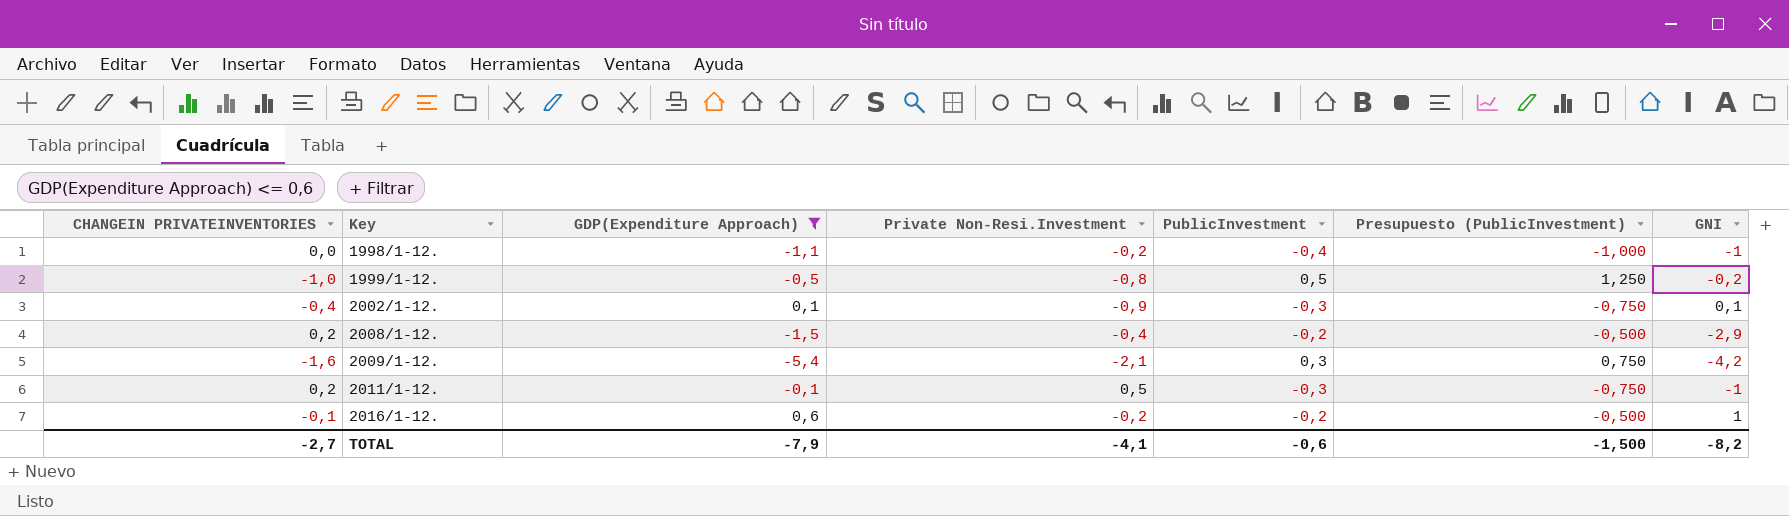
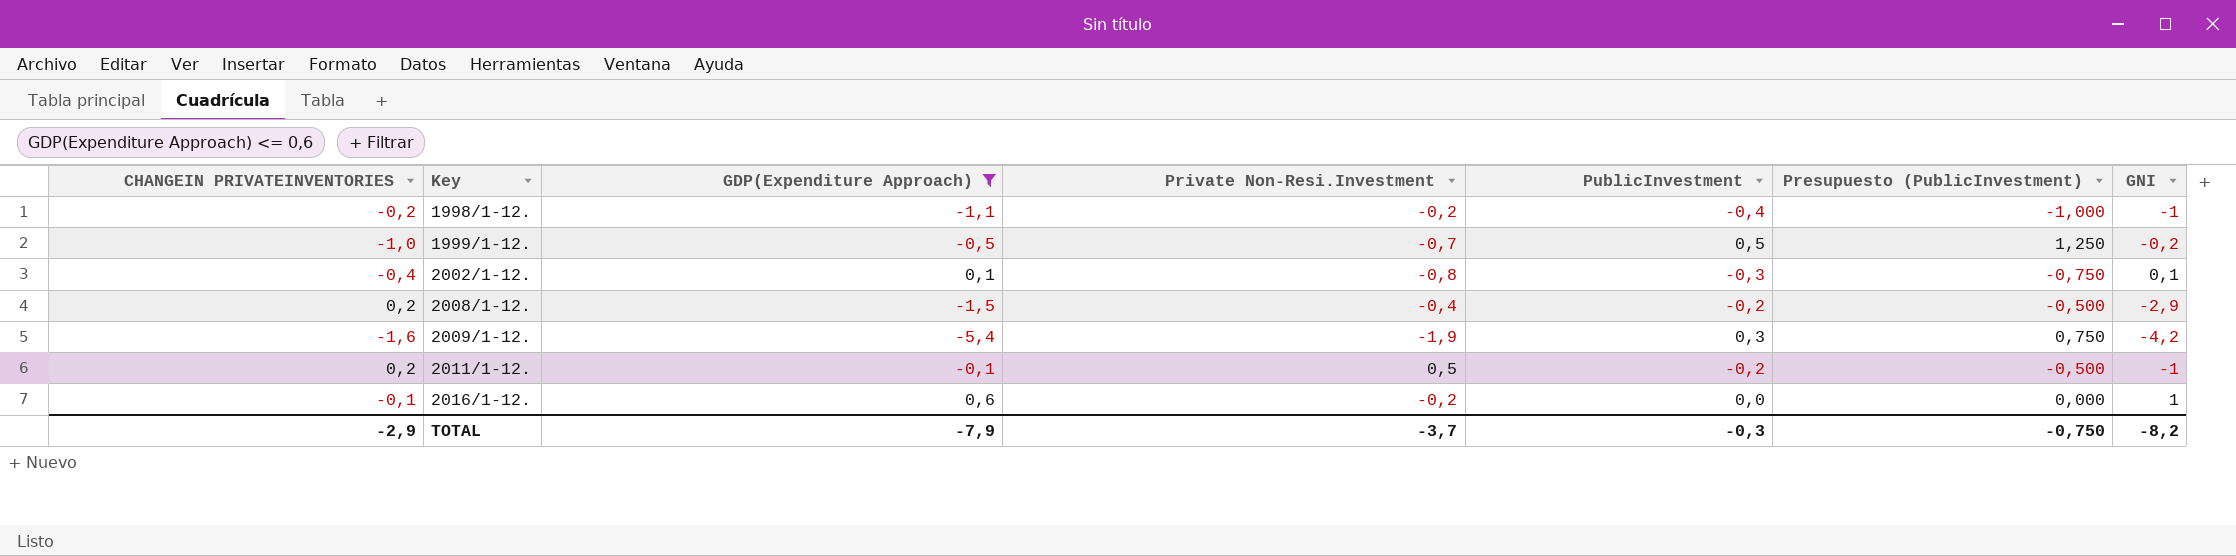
1998/1-12. | CHANGEIN PRIVATEINVENTORIES: 0,0 -> -0,2
1999/1-12. | Private Non-Resi.Investment: -0,8 -> -0,7
2002/1-12. | Private Non-Resi.Investment: -0,9 -> -0,8
2009/1-12. | Private Non-Resi.Investment: -2,1 -> -1,9
2011/1-12. | PublicInvestment: -0,3 -> -0,2
2011/1-12. | Presupuesto (PublicInvestment): -0,750 -> -0,500
2016/1-12. | PublicInvestment: -0,2 -> 0,0
2016/1-12. | Presupuesto (PublicInvestment): -0,500 -> 0,000
TOTAL | CHANGEIN PRIVATEINVENTORIES: -2,7 -> -2,9
TOTAL | Private Non-Resi.Investment: -4,1 -> -3,7
TOTAL | PublicInvestment: -0,6 -> -0,3
TOTAL | Presupuesto (PublicInvestment): -1,500 -> -0,750

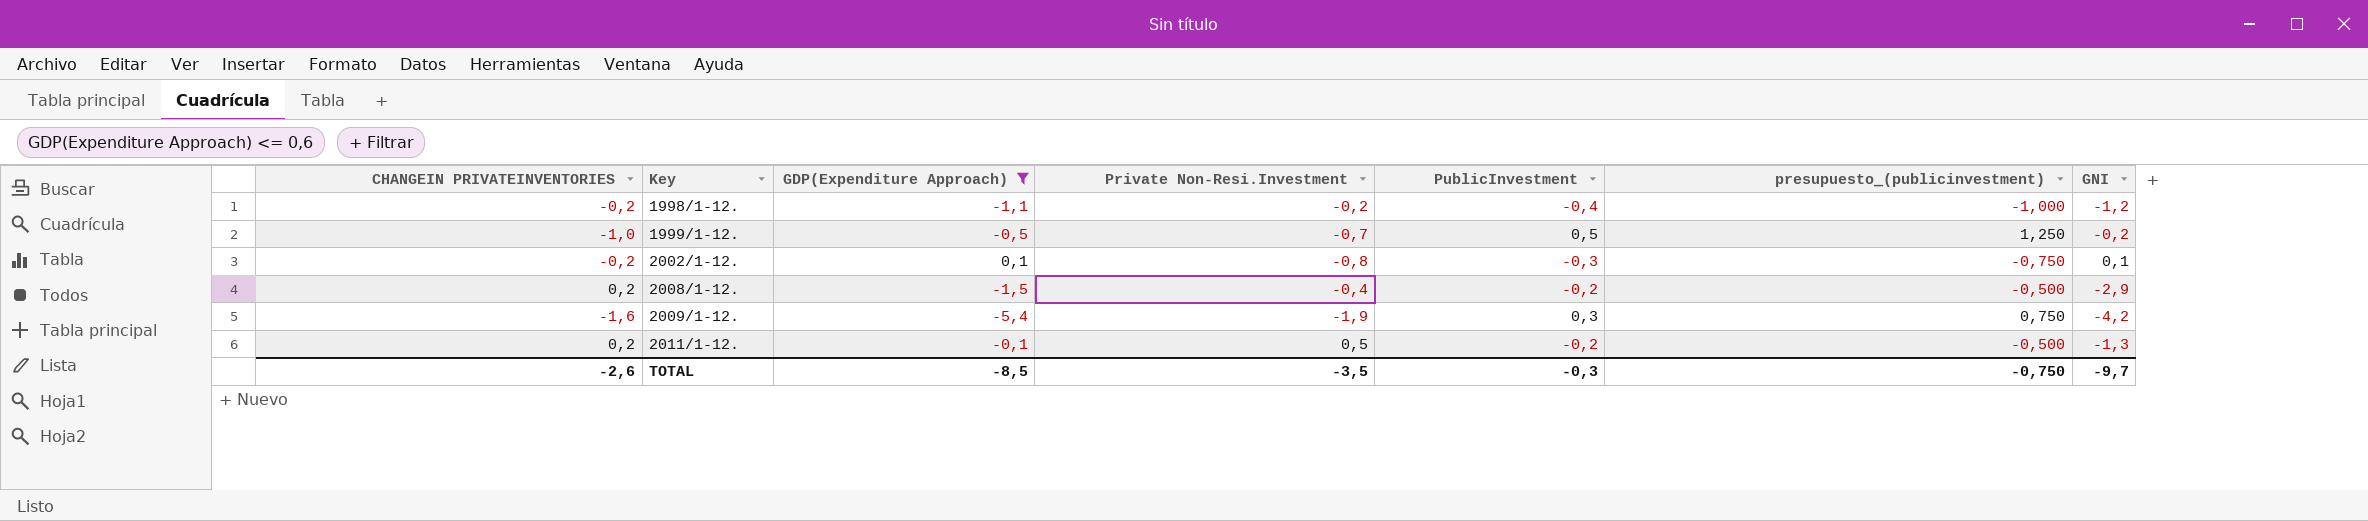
column name: Presupuesto (PublicInvestment) -> presupuesto_(publicinvestment)
row 2016/1-12.: -0,1 | 0,6 | -0,2 | 0,0 | 0,000 | 1 -> none
1998/1-12. | GNI: -1 -> -1,2
2002/1-12. | CHANGEIN PRIVATEINVENTORIES: -0,4 -> -0,2
2011/1-12. | GNI: -1 -> -1,3
TOTAL | CHANGEIN PRIVATEINVENTORIES: -2,9 -> -2,6
TOTAL | GDP(Expenditure Approach): -7,9 -> -8,5
TOTAL | Private Non-Resi.Investment: -3,7 -> -3,5
TOTAL | GNI: -8,2 -> -9,7

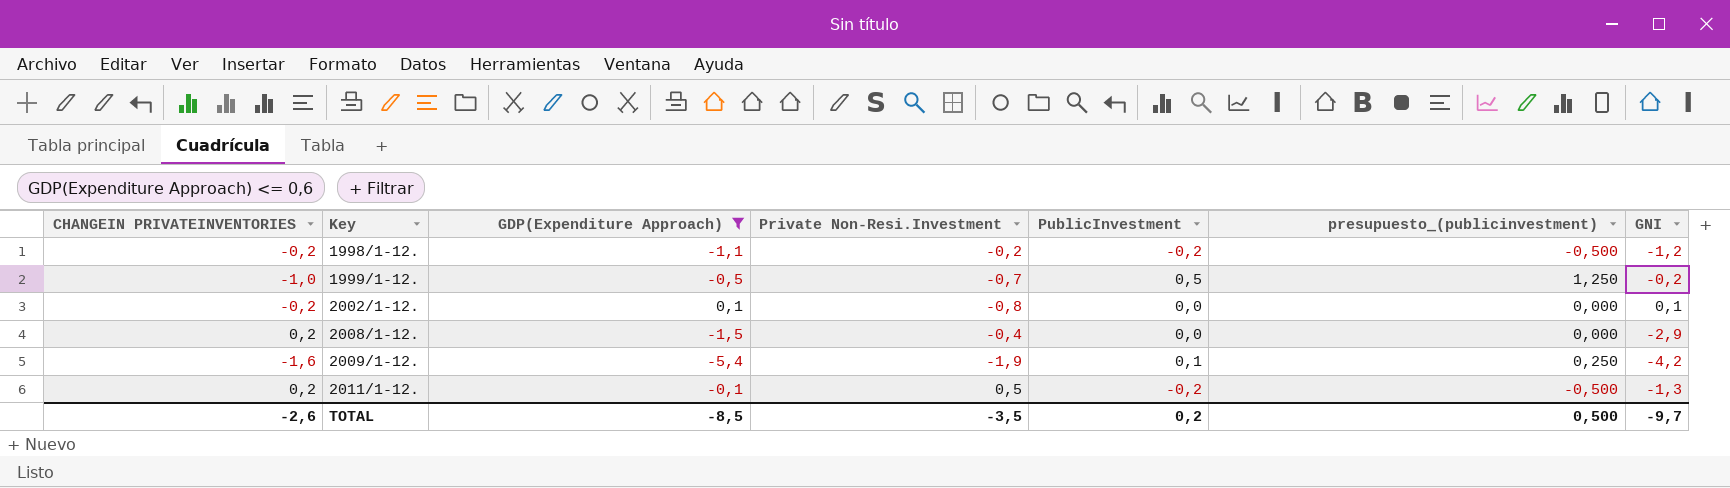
1998/1-12. | PublicInvestment: -0,4 -> -0,2
1998/1-12. | presupuesto_(publicinvestment): -1,000 -> -0,500
2002/1-12. | PublicInvestment: -0,3 -> 0,0
2002/1-12. | presupuesto_(publicinvestment): -0,750 -> 0,000
2008/1-12. | PublicInvestment: -0,2 -> 0,0
2008/1-12. | presupuesto_(publicinvestment): -0,500 -> 0,000
2009/1-12. | PublicInvestment: 0,3 -> 0,1
2009/1-12. | presupuesto_(publicinvestment): 0,750 -> 0,250
TOTAL | PublicInvestment: -0,3 -> 0,2
TOTAL | presupuesto_(publicinvestment): -0,750 -> 0,500

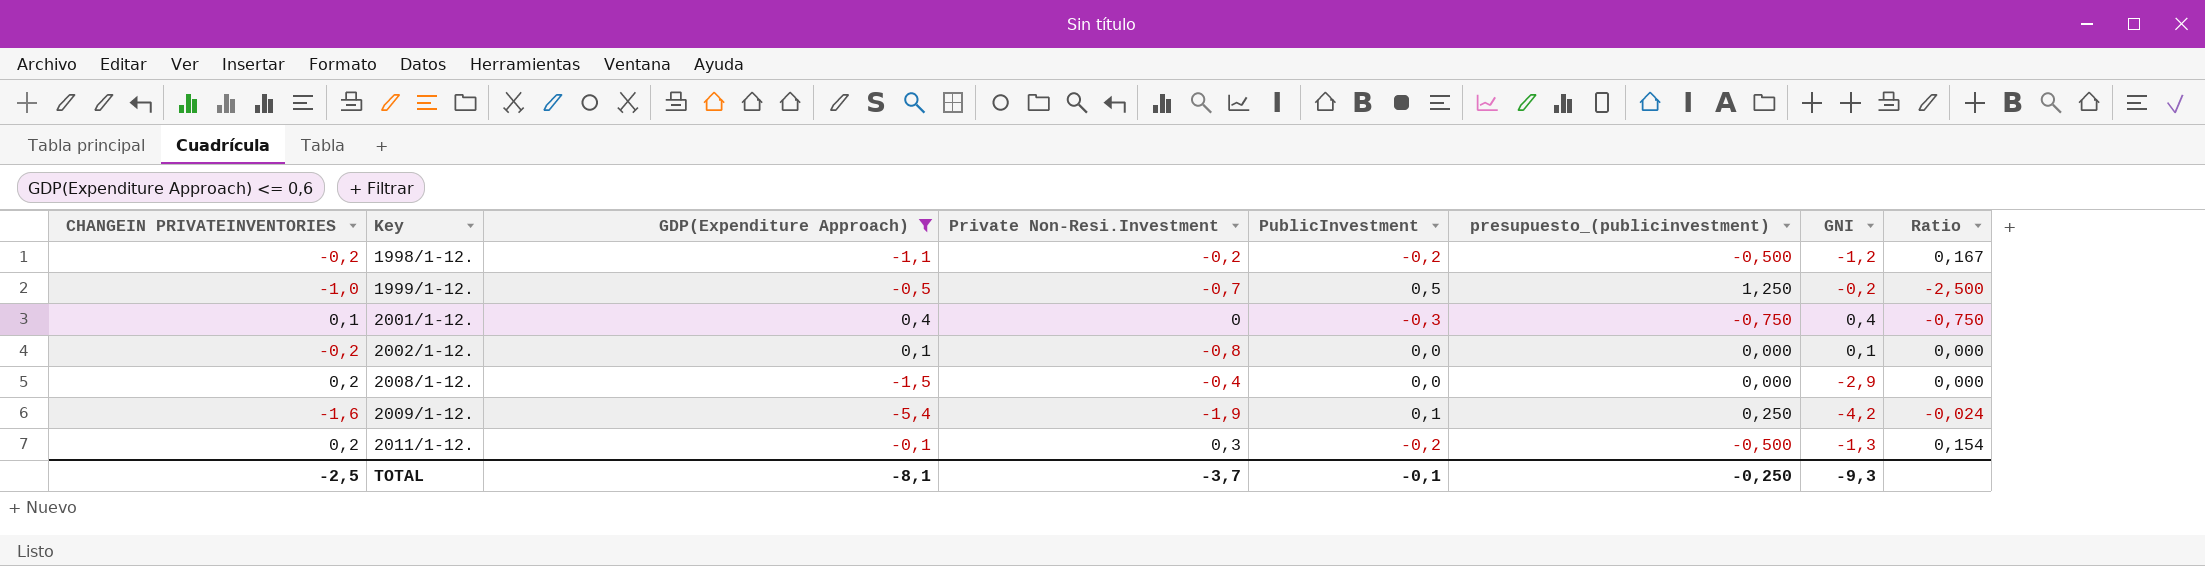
column Ratio | formula: none -> [PublicInvestment] / [GNI]
row 2001/1-12.: none -> 0,1 | 0,4 | 0 | -0,3 | -0,750 | 0,4 | -0,750
2011/1-12. | Private Non-Resi.Investment: 0,5 -> 0,3
TOTAL | CHANGEIN PRIVATEINVENTORIES: -2,6 -> -2,5
TOTAL | GDP(Expenditure Approach): -8,5 -> -8,1
TOTAL | Private Non-Resi.Investment: -3,5 -> -3,7
TOTAL | PublicInvestment: 0,2 -> -0,1
TOTAL | presupuesto_(publicinvestment): 0,500 -> -0,250
TOTAL | GNI: -9,7 -> -9,3

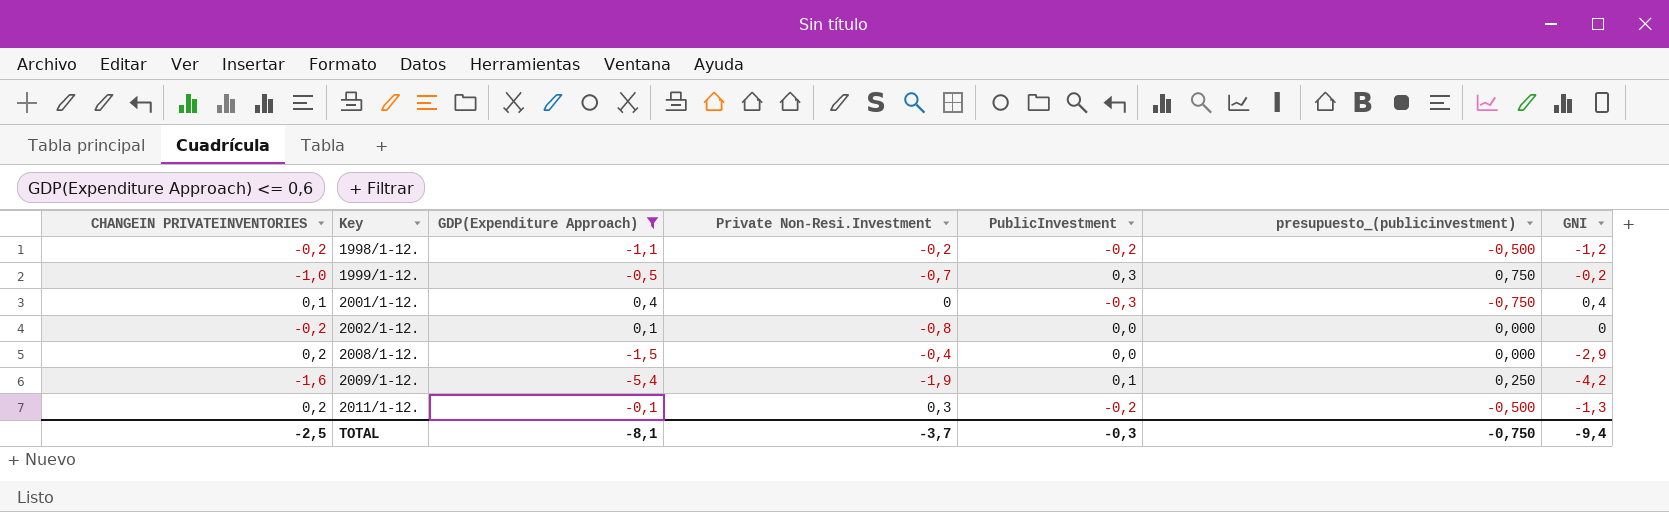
column Ratio | formula: [PublicInvestment] / [GNI] -> none
1999/1-12. | PublicInvestment: 0,5 -> 0,3
1999/1-12. | presupuesto_(publicinvestment): 1,250 -> 0,750
2002/1-12. | GNI: 0,1 -> 0
TOTAL | PublicInvestment: -0,1 -> -0,3
TOTAL | presupuesto_(publicinvestment): -0,250 -> -0,750
TOTAL | GNI: -9,3 -> -9,4

